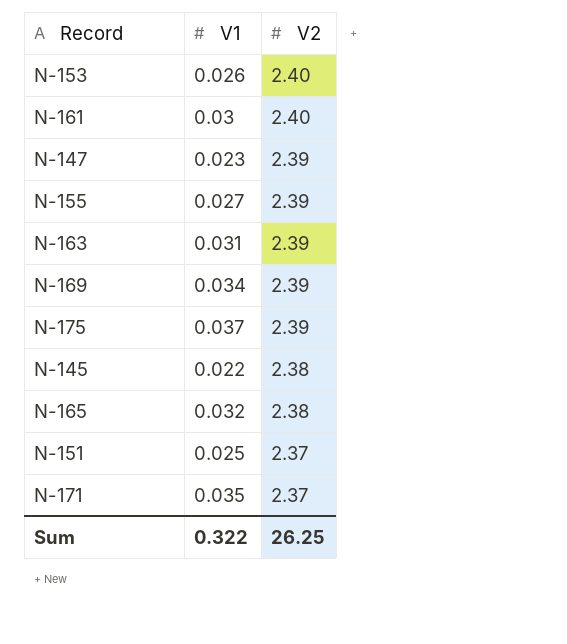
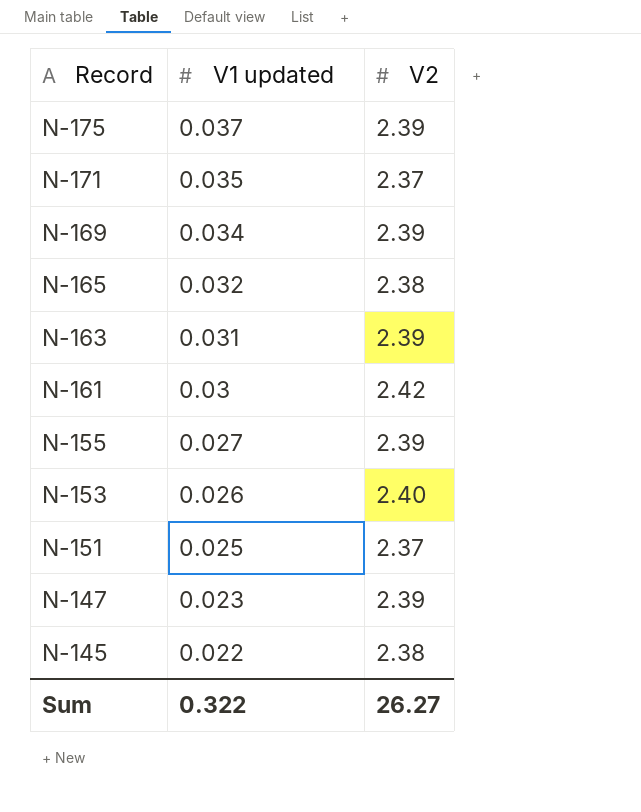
row order: V2 descending -> Record descending
column name: V1 -> V1 updated
N-161 | V2: 2.40 -> 2.42
Sum | V2: 26.25 -> 26.27

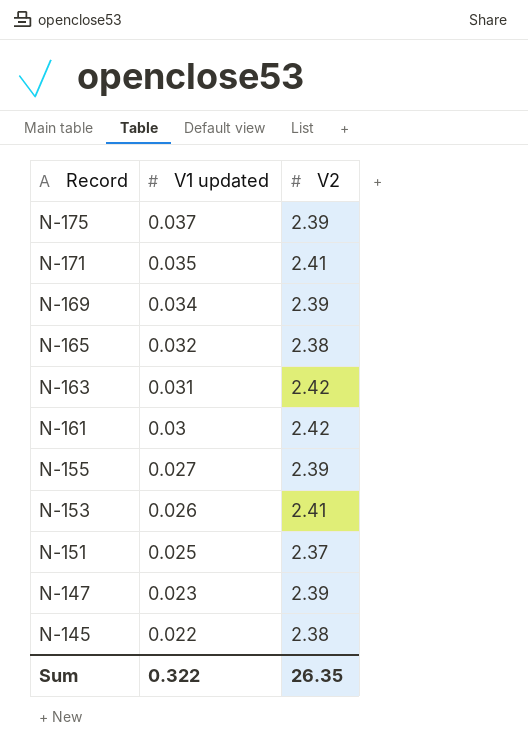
N-171 | V2: 2.37 -> 2.41
N-163 | V2: 2.39 -> 2.42
N-153 | V2: 2.40 -> 2.41
Sum | V2: 26.27 -> 26.35

